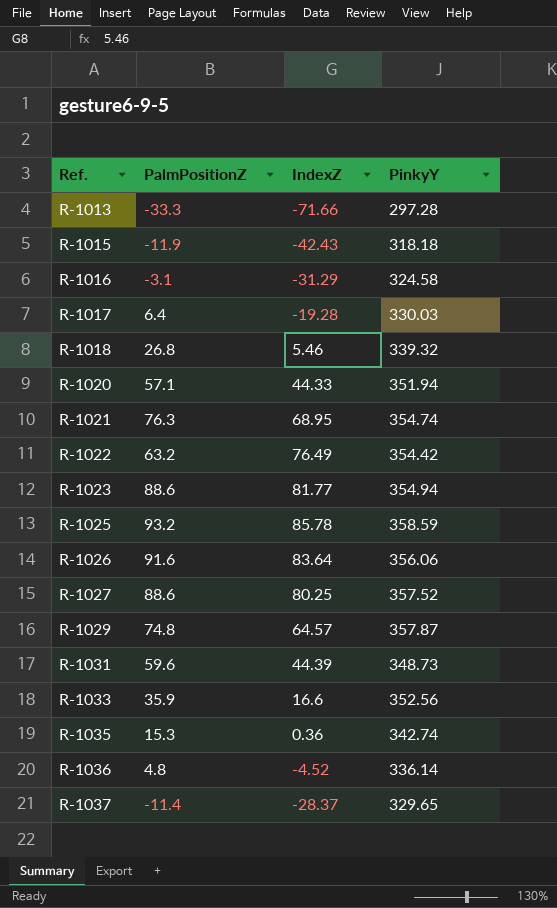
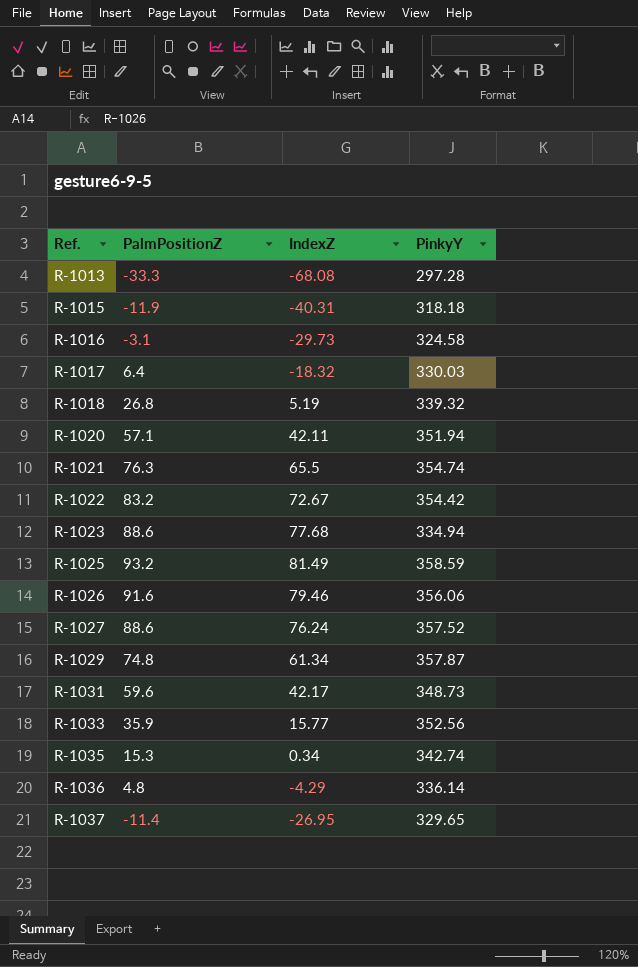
R-1013 | IndexZ: -71.66 -> -68.08
R-1015 | IndexZ: -42.43 -> -40.31
R-1016 | IndexZ: -31.29 -> -29.73
R-1017 | IndexZ: -19.28 -> -18.32
R-1018 | IndexZ: 5.46 -> 5.19
R-1020 | IndexZ: 44.33 -> 42.11
R-1021 | IndexZ: 68.95 -> 65.5
R-1022 | PalmPositionZ: 63.2 -> 83.2
R-1022 | IndexZ: 76.49 -> 72.67
R-1023 | IndexZ: 81.77 -> 77.68
R-1023 | PinkyY: 354.94 -> 334.94
R-1025 | IndexZ: 85.78 -> 81.49
R-1026 | IndexZ: 83.64 -> 79.46
R-1027 | IndexZ: 80.25 -> 76.24
R-1029 | IndexZ: 64.57 -> 61.34
R-1031 | IndexZ: 44.39 -> 42.17
R-1033 | IndexZ: 16.6 -> 15.77
R-1035 | IndexZ: 0.36 -> 0.34
R-1036 | IndexZ: -4.52 -> -4.29
R-1037 | IndexZ: -28.37 -> -26.95

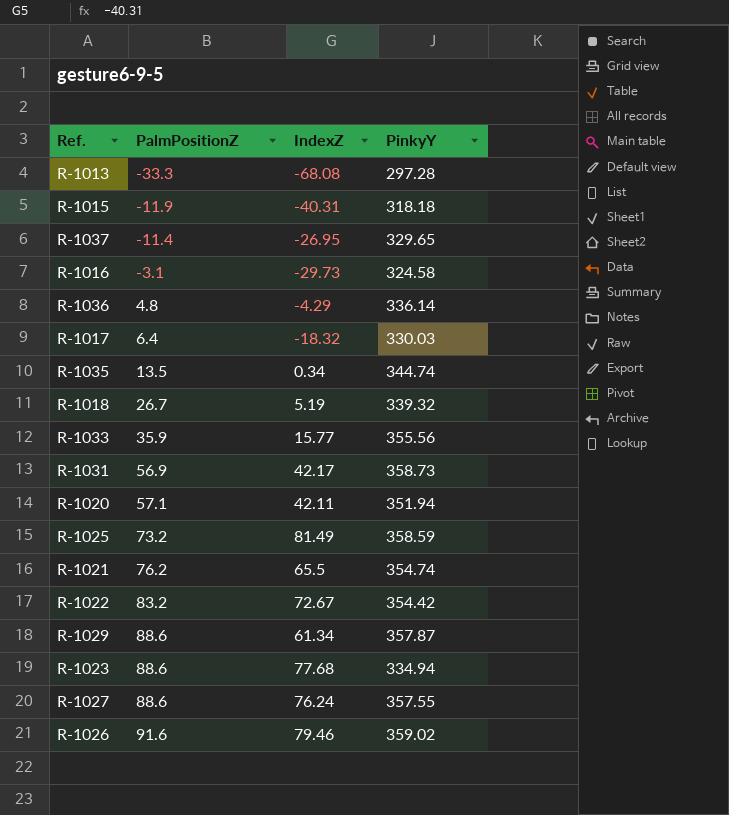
row order: Ref. ascending -> PalmPositionZ ascending
R-1035 | PalmPositionZ: 15.3 -> 13.5
R-1035 | PinkyY: 342.74 -> 344.74
R-1018 | PalmPositionZ: 26.8 -> 26.7
R-1033 | PinkyY: 352.56 -> 355.56
R-1031 | PalmPositionZ: 59.6 -> 56.9
R-1031 | PinkyY: 348.73 -> 358.73
R-1025 | PalmPositionZ: 93.2 -> 73.2
R-1021 | PalmPositionZ: 76.3 -> 76.2
R-1029 | PalmPositionZ: 74.8 -> 88.6
R-1027 | PinkyY: 357.52 -> 357.55
R-1026 | PinkyY: 356.06 -> 359.02

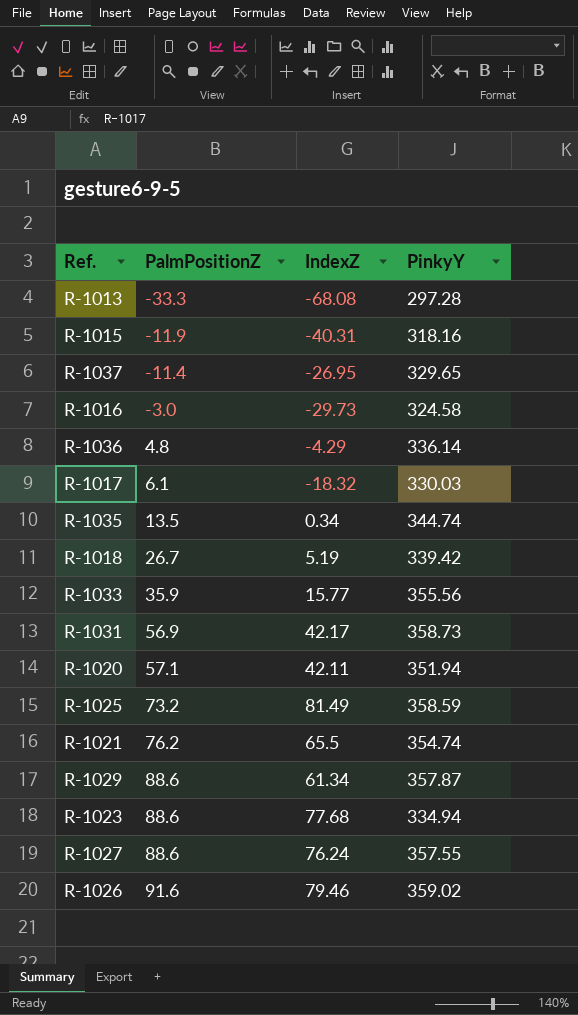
row R-1022: 83.2 | 72.67 | 354.42 -> none
R-1015 | PinkyY: 318.18 -> 318.16
R-1016 | PalmPositionZ: -3.1 -> -3.0
R-1017 | PalmPositionZ: 6.4 -> 6.1
R-1018 | PinkyY: 339.32 -> 339.42

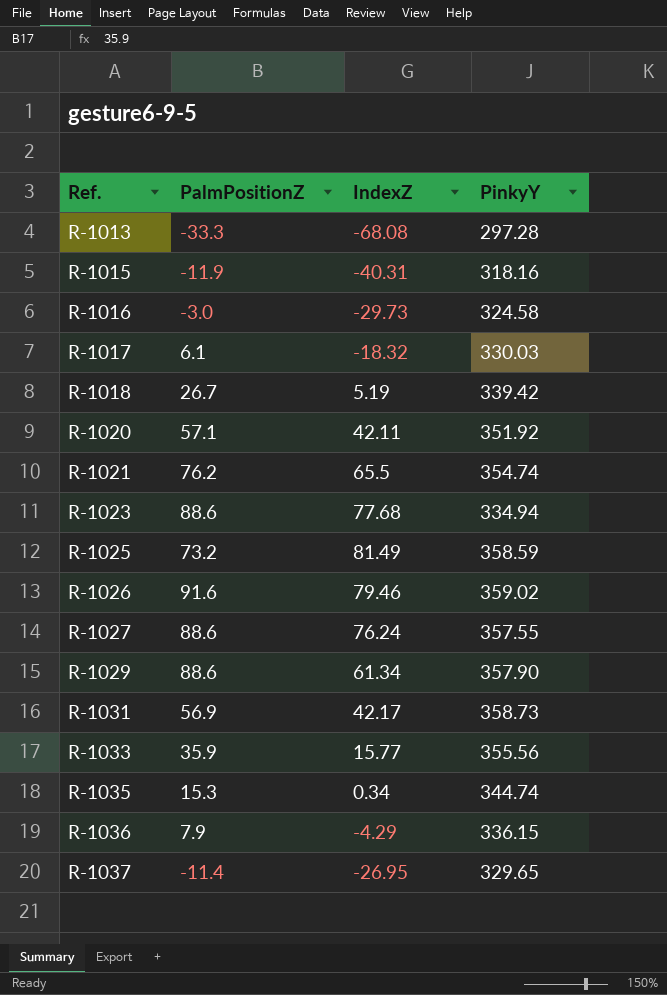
row order: PalmPositionZ ascending -> Ref. ascending
R-1020 | PinkyY: 351.94 -> 351.92
R-1029 | PinkyY: 357.87 -> 357.90
R-1035 | PalmPositionZ: 13.5 -> 15.3
R-1036 | PalmPositionZ: 4.8 -> 7.9
R-1036 | PinkyY: 336.14 -> 336.15

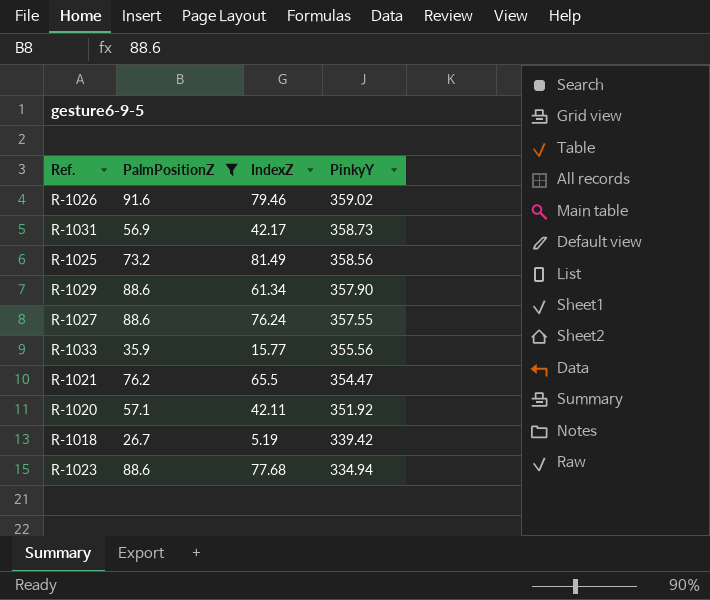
filter: none -> PalmPositionZ >= 26.7
row order: Ref. ascending -> PinkyY descending
R-1025 | PinkyY: 358.59 -> 358.56
R-1021 | PinkyY: 354.74 -> 354.47

